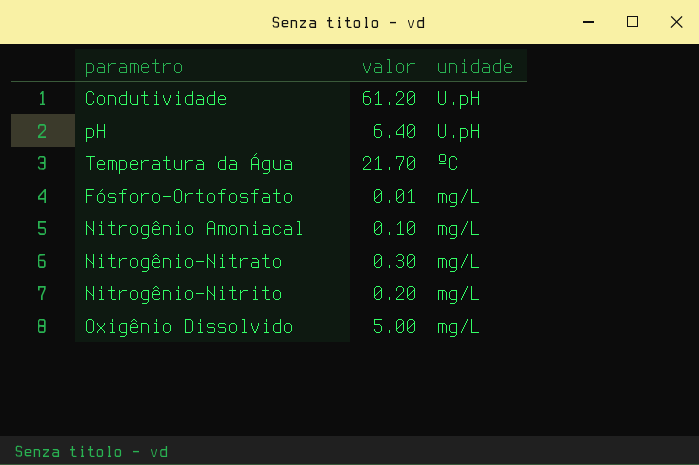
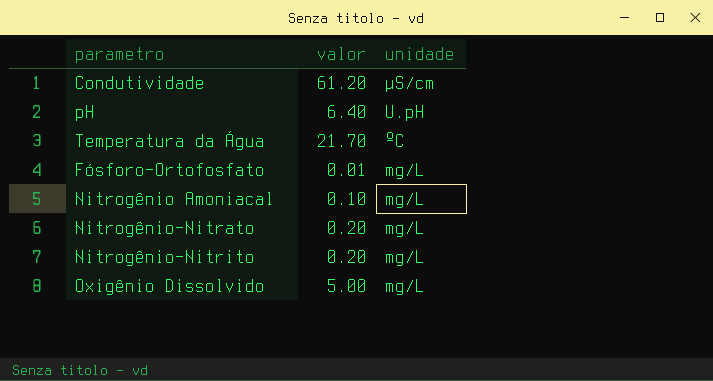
Condutividade | unidade: U.pH -> µS/cm
Nitrogênio-Nitrato | valor: 0.30 -> 0.20

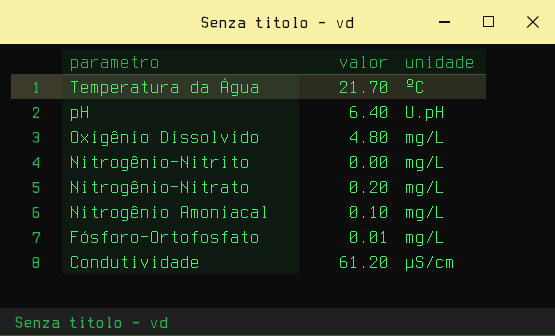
row order: unidade descending -> parametro descending
Oxigênio Dissolvido | valor: 5.00 -> 4.80
Nitrogênio-Nitrito | valor: 0.20 -> 0.00

